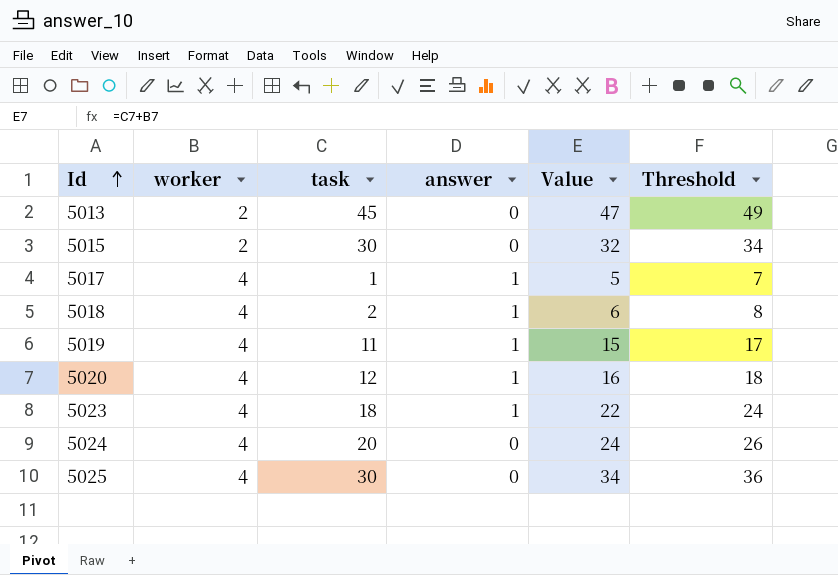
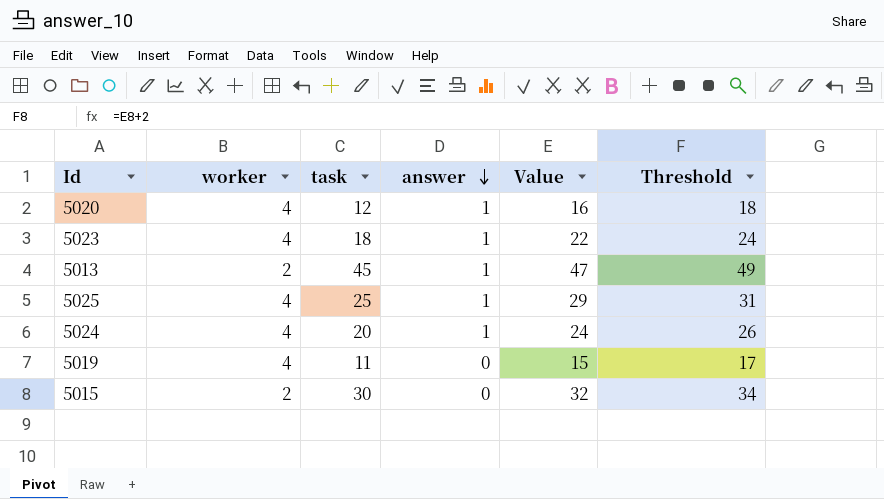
row order: Id ascending -> answer descending
row 5017: 4 | 1 | 1 | 5 | 7 -> none
row 5018: 4 | 2 | 1 | 6 | 8 -> none
5013 | answer: 0 -> 1
5025 | task: 30 -> 25
5025 | answer: 0 -> 1
5025 | Value: 34 -> 29
5025 | Threshold: 36 -> 31
5024 | answer: 0 -> 1
5019 | answer: 1 -> 0

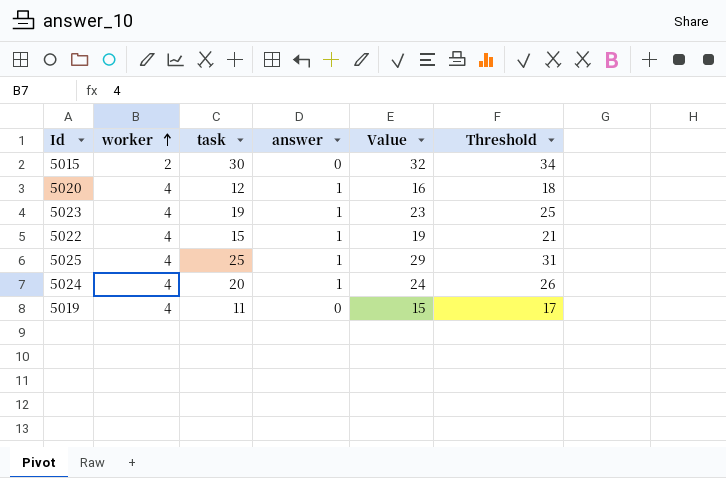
row order: answer descending -> worker ascending
row 5013: 2 | 45 | 1 | 47 | 49 -> none
5023 | task: 18 -> 19
5023 | Value: 22 -> 23
5023 | Threshold: 24 -> 25
row 5022: none -> 4 | 15 | 1 | 19 | 21

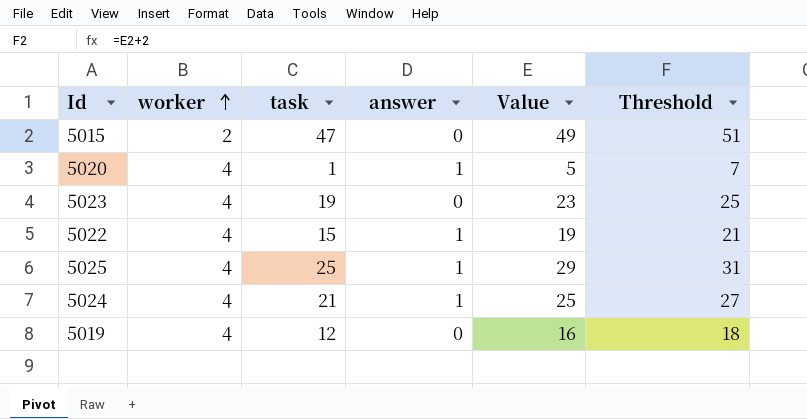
5015 | task: 30 -> 47
5015 | Value: 32 -> 49
5015 | Threshold: 34 -> 51
5020 | task: 12 -> 1
5020 | Value: 16 -> 5
5020 | Threshold: 18 -> 7
5023 | answer: 1 -> 0
5024 | task: 20 -> 21
5024 | Value: 24 -> 25
5024 | Threshold: 26 -> 27
5019 | task: 11 -> 12
5019 | Value: 15 -> 16
5019 | Threshold: 17 -> 18

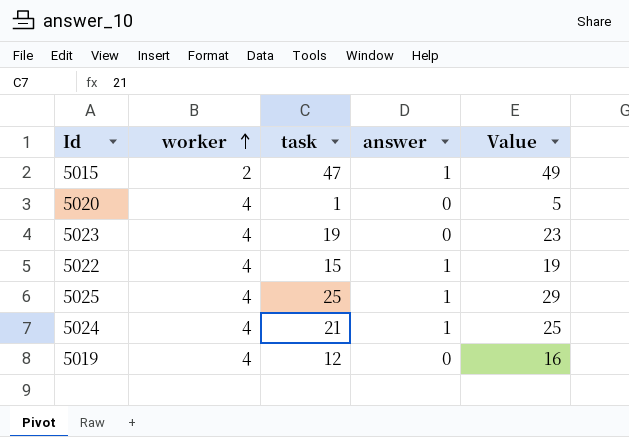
column Threshold | formula: [Value] + 2 -> none
5015 | answer: 0 -> 1
5020 | answer: 1 -> 0

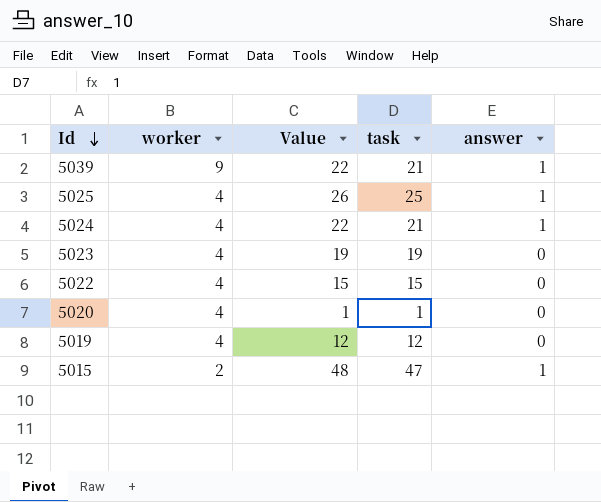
row order: worker ascending -> Id descending
column Value | formula: [worker] + [task] -> [task] + [answer]
column Value | position: 5 -> 3
row 5039: none -> 9 | 22 | 21 | 1
5022 | answer: 1 -> 0

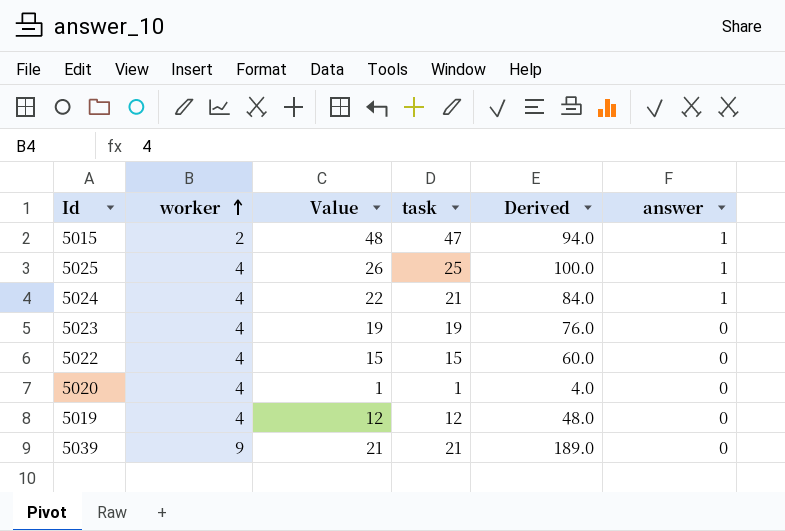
row order: Id descending -> worker ascending
column Derived | formula: none -> [worker] * [task]
5039 | Value: 22 -> 21
5039 | answer: 1 -> 0

